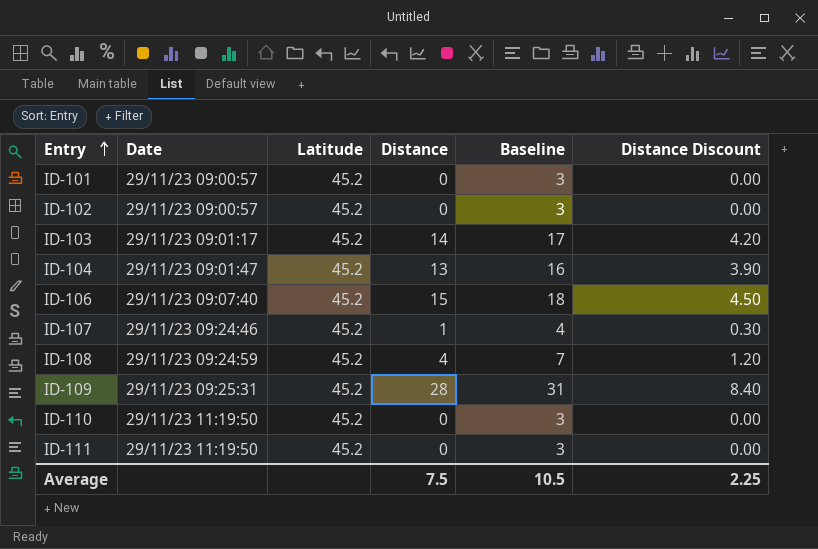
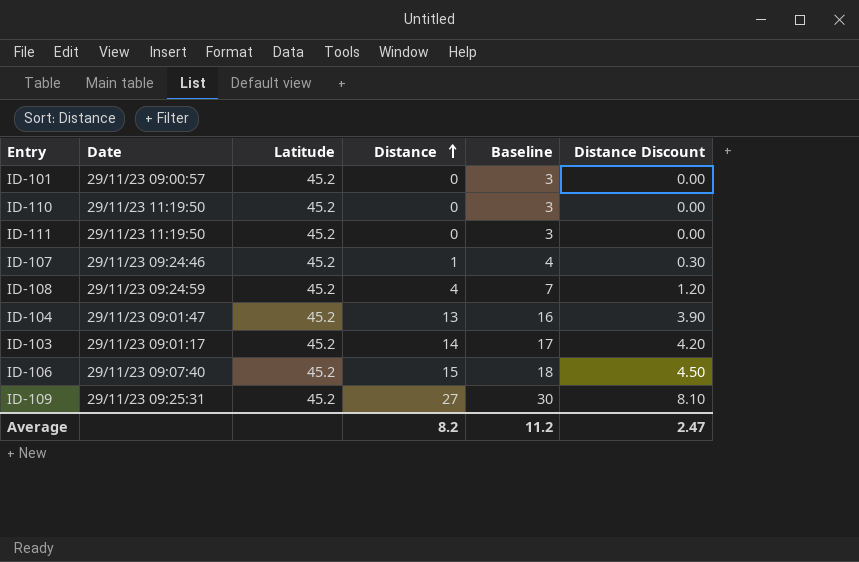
row order: Entry ascending -> Distance ascending
row ID-102: 29/11/23 09:00:57 | 45.2 | 0 | 3 | 0.00 -> none
ID-109 | Distance: 28 -> 27
ID-109 | Baseline: 31 -> 30
ID-109 | Distance Discount: 8.40 -> 8.10
Average | Distance: 7.5 -> 8.2
Average | Baseline: 10.5 -> 11.2
Average | Distance Discount: 2.25 -> 2.47

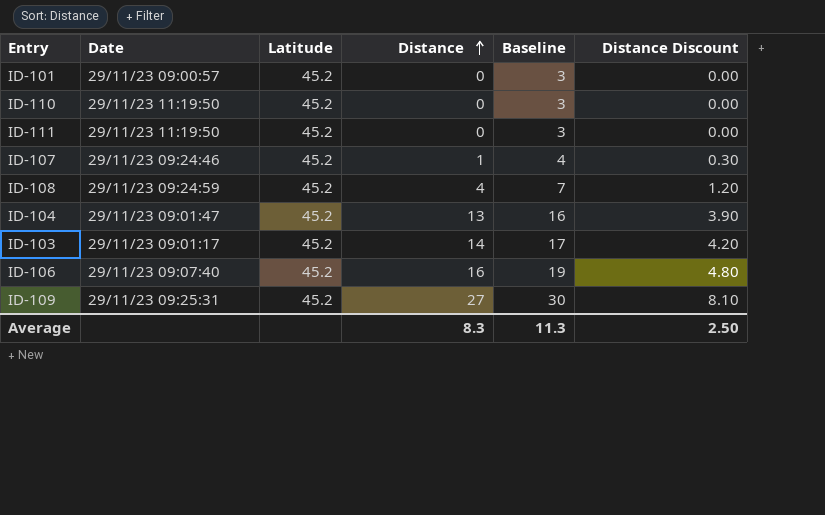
ID-106 | Distance: 15 -> 16
ID-106 | Baseline: 18 -> 19
ID-106 | Distance Discount: 4.50 -> 4.80
Average | Distance: 8.2 -> 8.3
Average | Baseline: 11.2 -> 11.3
Average | Distance Discount: 2.47 -> 2.50

